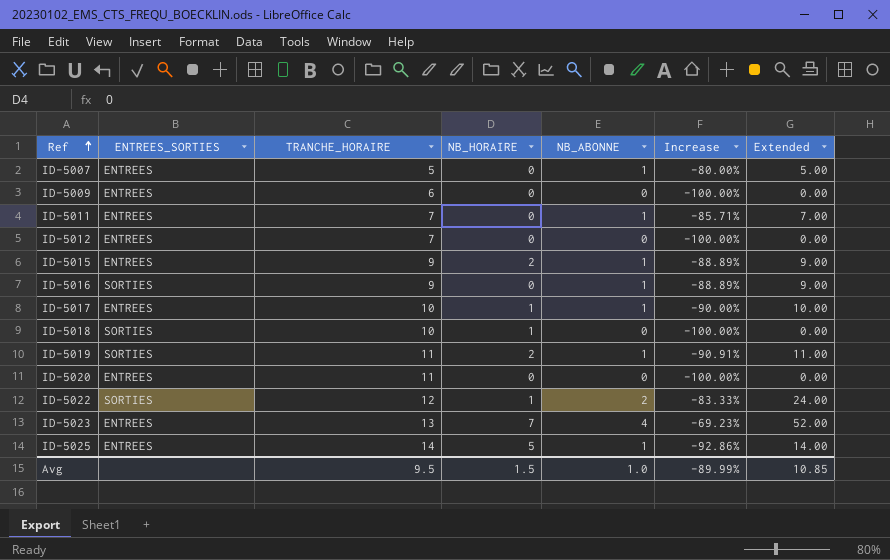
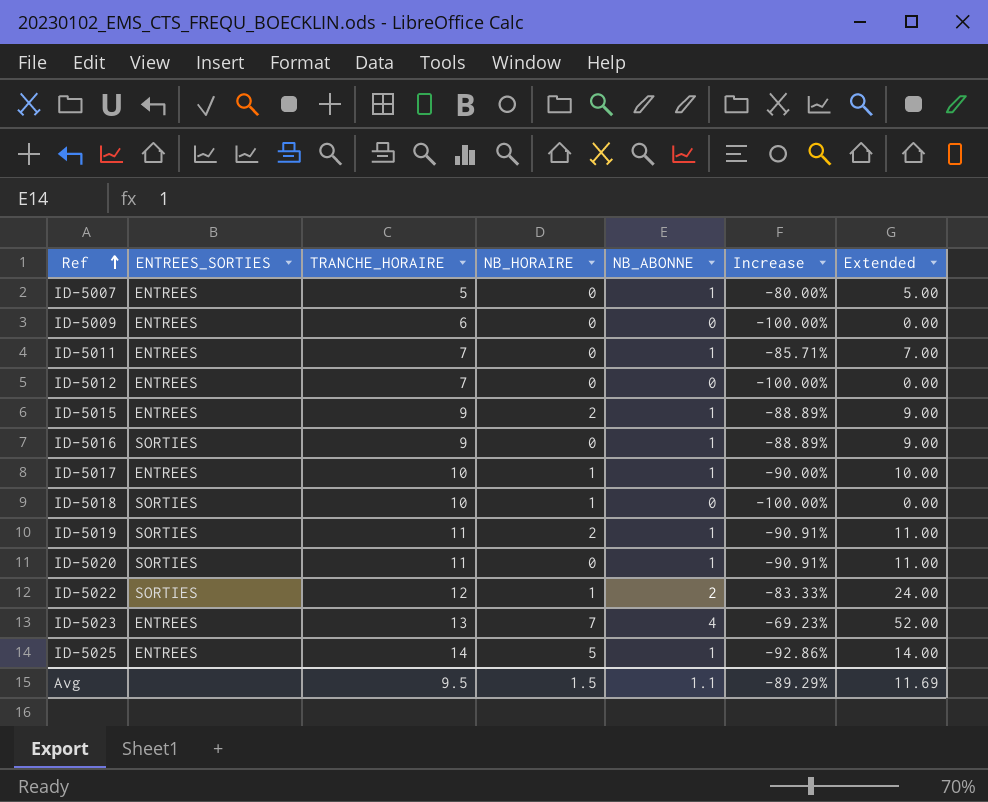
ID-5020 | ENTREES_SORTIES: ENTREES -> SORTIES
ID-5020 | NB_ABONNE: 0 -> 1
ID-5020 | Increase: -100.00% -> -90.91%
ID-5020 | Extended: 0.00 -> 11.00
Avg | NB_ABONNE: 1.0 -> 1.1
Avg | Increase: -89.99% -> -89.29%
Avg | Extended: 10.85 -> 11.69

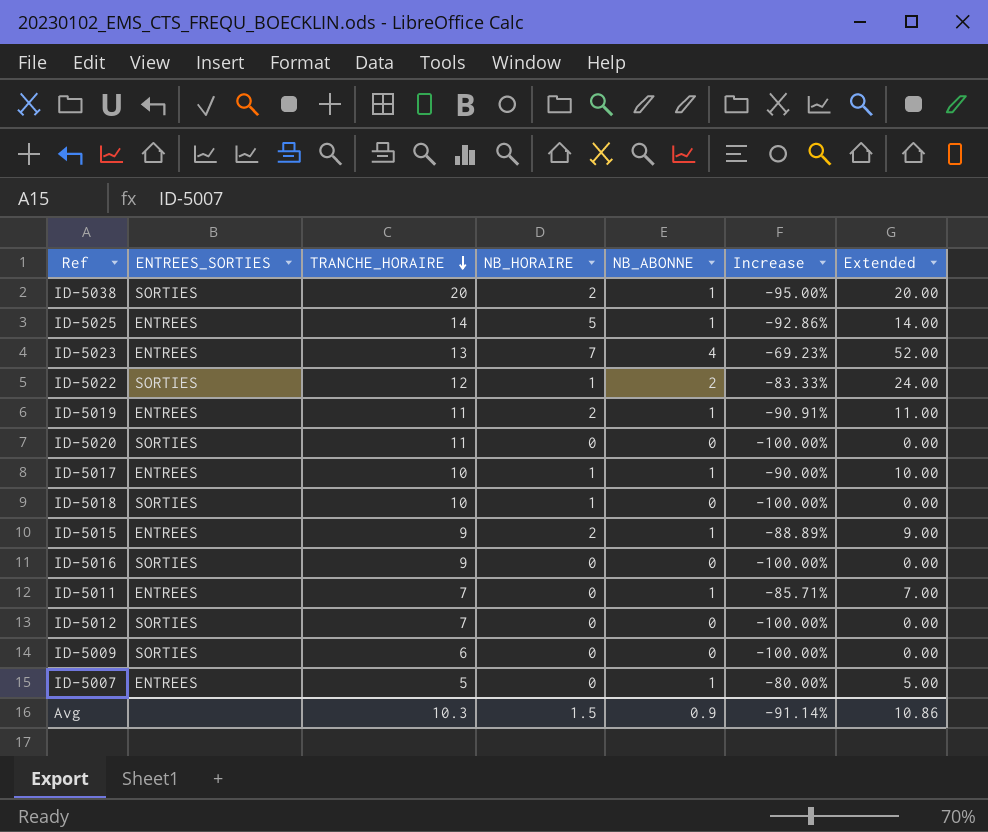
row order: Ref ascending -> TRANCHE_HORAIRE descending
row ID-5038: none -> SORTIES | 20 | 2 | 1 | -95.00% | 20.00
ID-5019 | ENTREES_SORTIES: SORTIES -> ENTREES
ID-5020 | NB_ABONNE: 1 -> 0
ID-5020 | Increase: -90.91% -> -100.00%
ID-5020 | Extended: 11.00 -> 0.00
ID-5016 | NB_ABONNE: 1 -> 0
ID-5016 | Increase: -88.89% -> -100.00%
ID-5016 | Extended: 9.00 -> 0.00
ID-5012 | ENTREES_SORTIES: ENTREES -> SORTIES
ID-5009 | ENTREES_SORTIES: ENTREES -> SORTIES
Avg | TRANCHE_HORAIRE: 9.5 -> 10.3
Avg | NB_ABONNE: 1.1 -> 0.9
Avg | Increase: -89.29% -> -91.14%
Avg | Extended: 11.69 -> 10.86

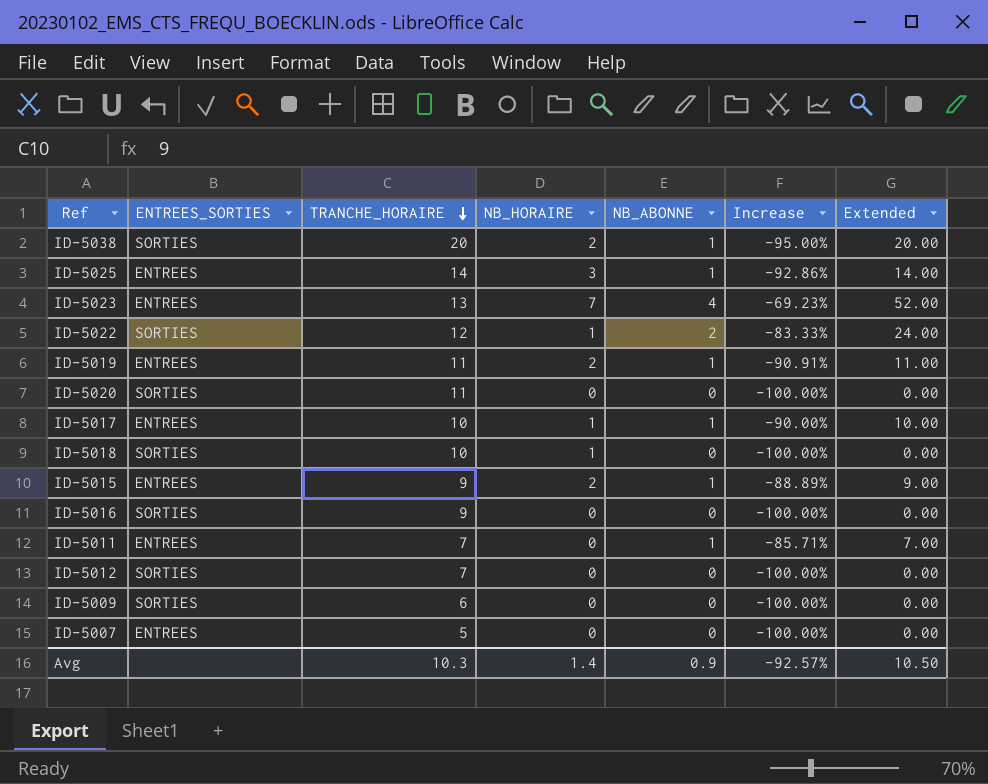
ID-5025 | NB_HORAIRE: 5 -> 3
ID-5007 | NB_ABONNE: 1 -> 0
ID-5007 | Increase: -80.00% -> -100.00%
ID-5007 | Extended: 5.00 -> 0.00
Avg | NB_HORAIRE: 1.5 -> 1.4
Avg | Increase: -91.14% -> -92.57%
Avg | Extended: 10.86 -> 10.50

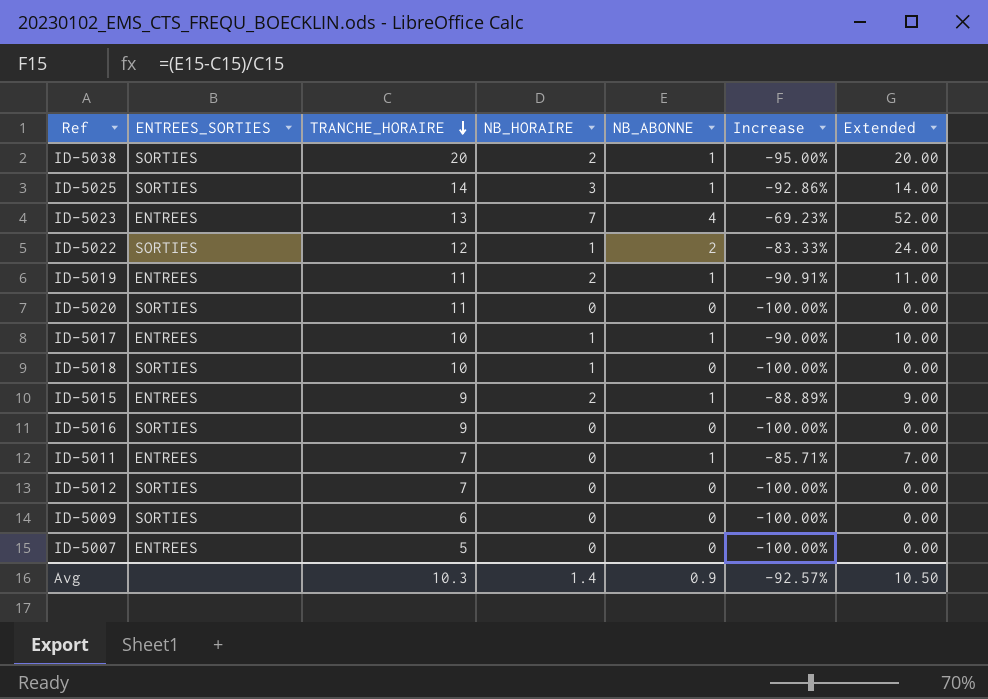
ID-5025 | ENTREES_SORTIES: ENTREES -> SORTIES

